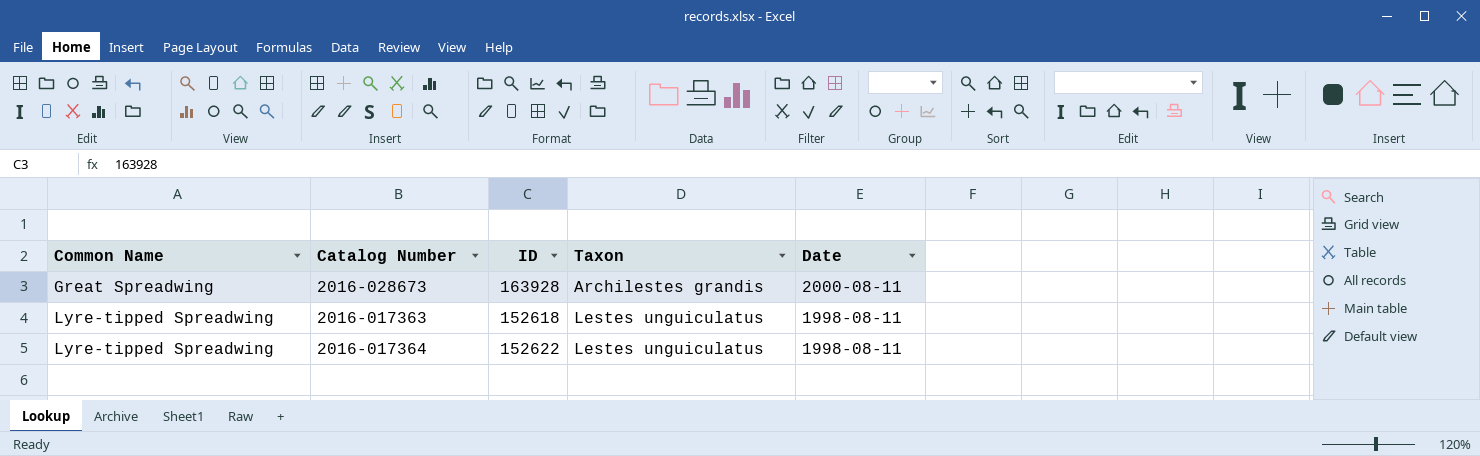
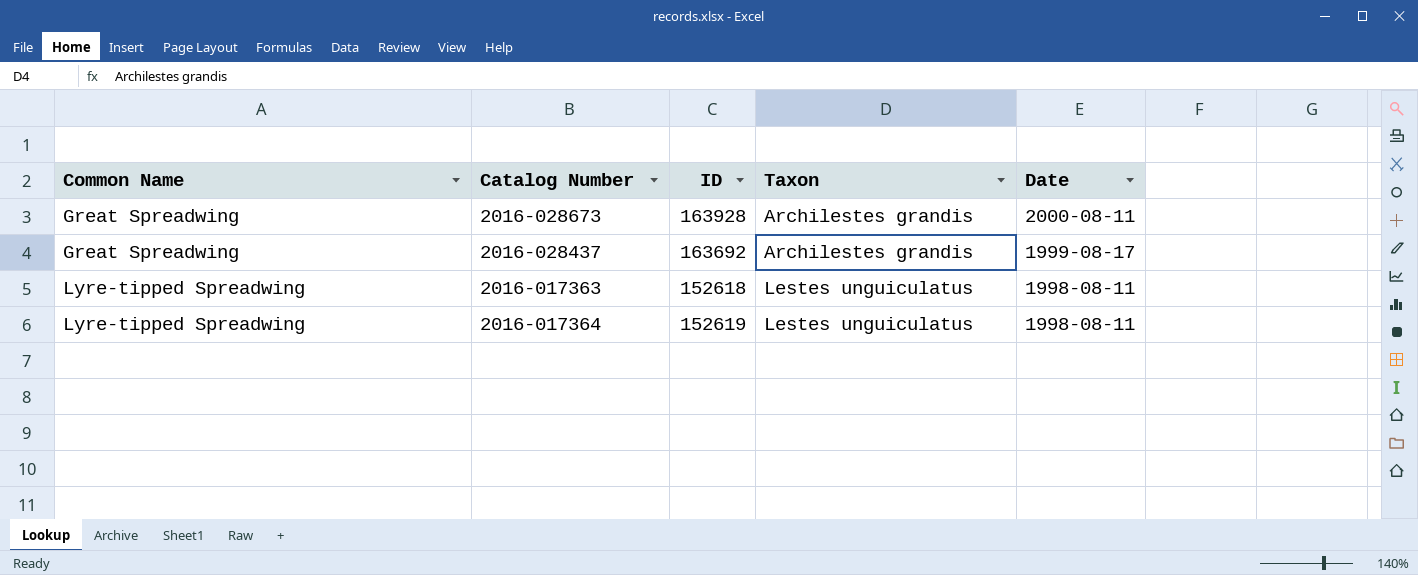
row 2016-028437: none -> Great Spreadwing | 163692 | Archilestes grandis | 1999-08-17
2016-017364 | ID: 152622 -> 152619

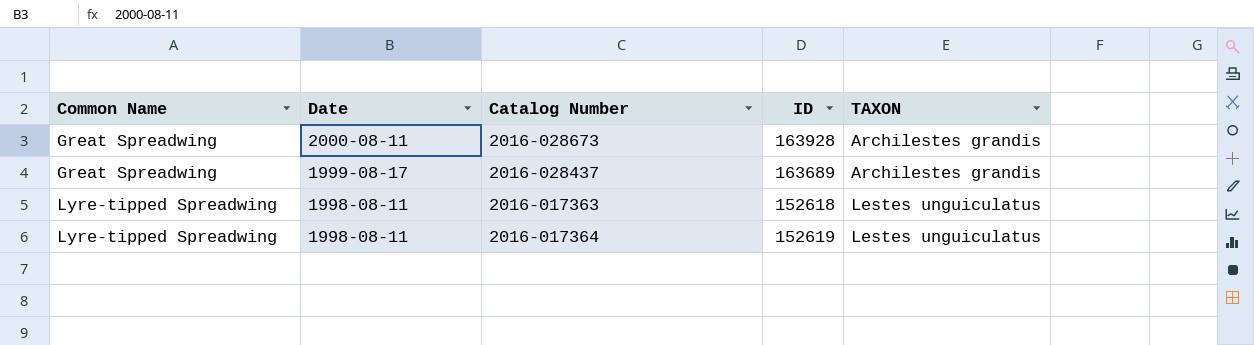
column Date | position: 5 -> 2
column name: Taxon -> TAXON
2016-028437 | ID: 163692 -> 163689

